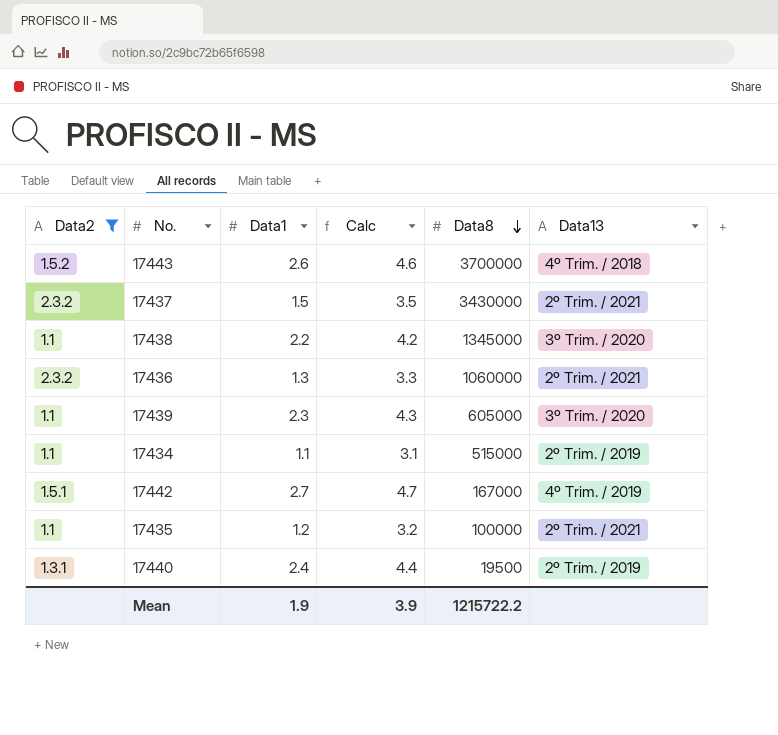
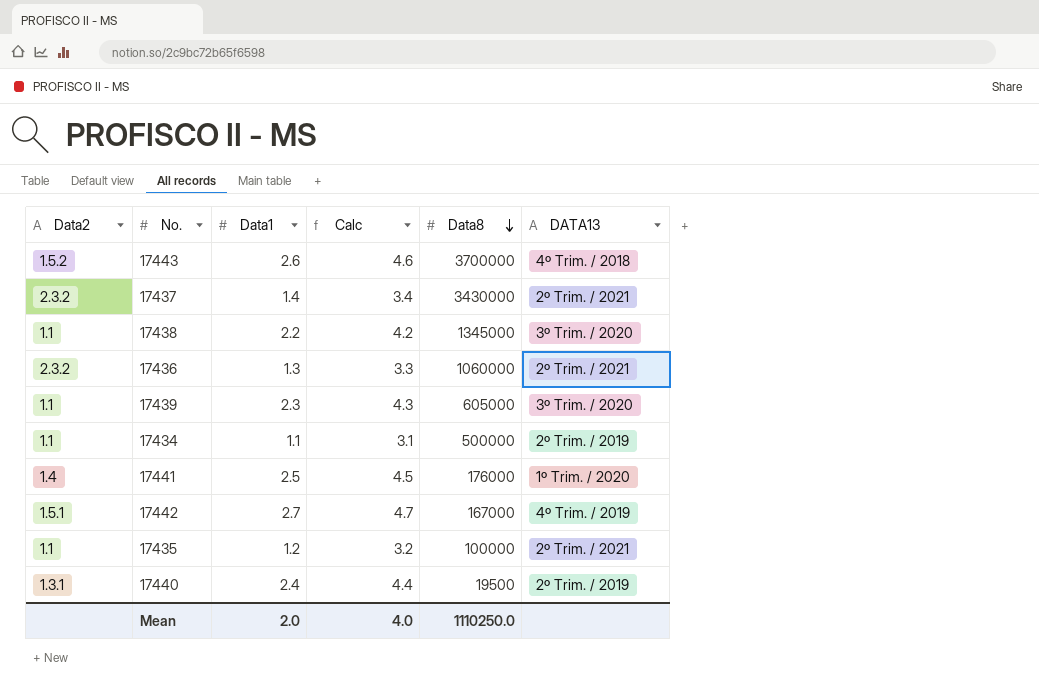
filter: Data2 != 1.4 -> none
column name: Data13 -> DATA13
17437 | Data1: 1.5 -> 1.4
17437 | Calc: 3.5 -> 3.4
17434 | Data8: 515000 -> 500000
Mean | Data1: 1.9 -> 2.0
Mean | Calc: 3.9 -> 4.0
Mean | Data8: 1215722.2 -> 1110250.0

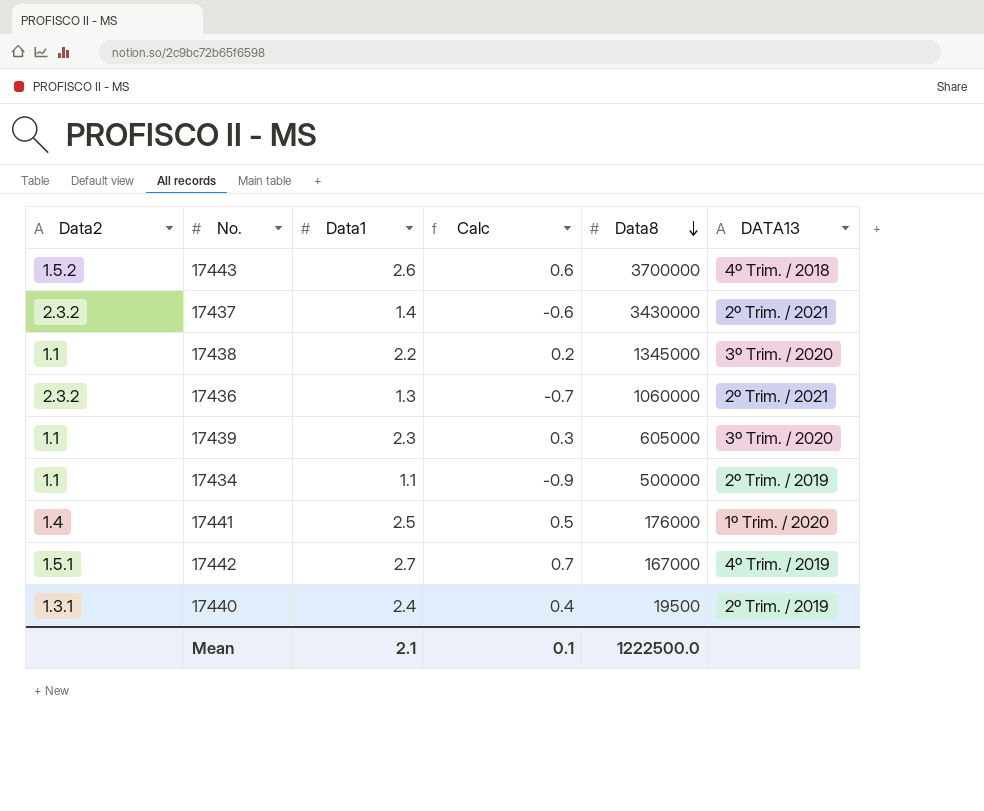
column Calc | formula: [Data1] + 2 -> [Data1] - 2
row 17435: 1.1 | 1.2 | 3.2 | 100000 | 2º Trim. / 2021 -> none
Mean | Data1: 2.0 -> 2.1
Mean | Calc: 4.0 -> 0.1
Mean | Data8: 1110250.0 -> 1222500.0

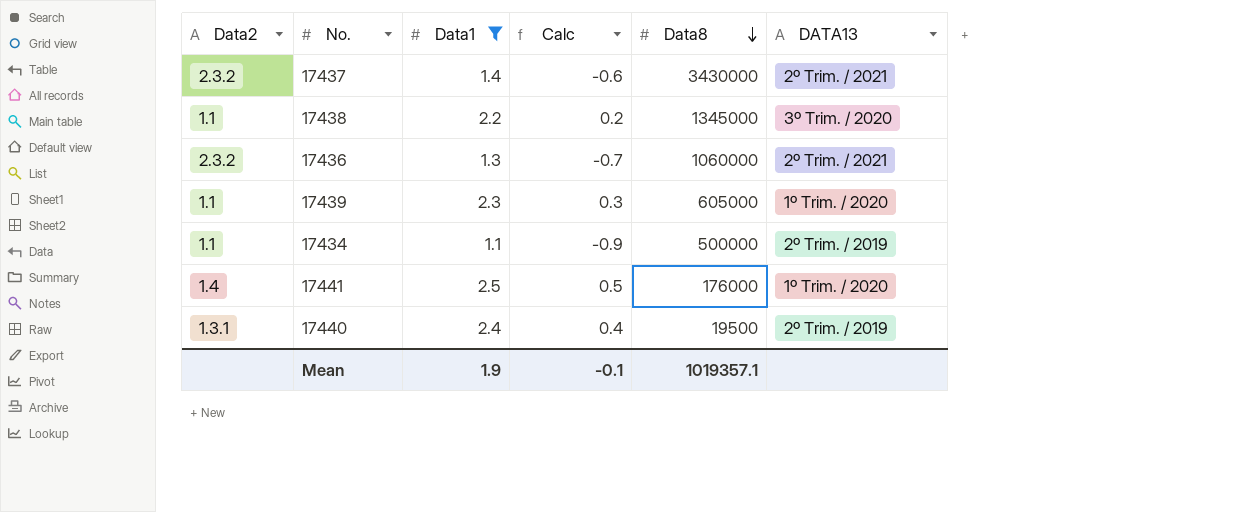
filter: none -> Data1 <= 2.5
17439 | DATA13: 3º Trim. / 2020 -> 1º Trim. / 2020
Mean | Data1: 2.1 -> 1.9
Mean | Calc: 0.1 -> -0.1
Mean | Data8: 1222500.0 -> 1019357.1

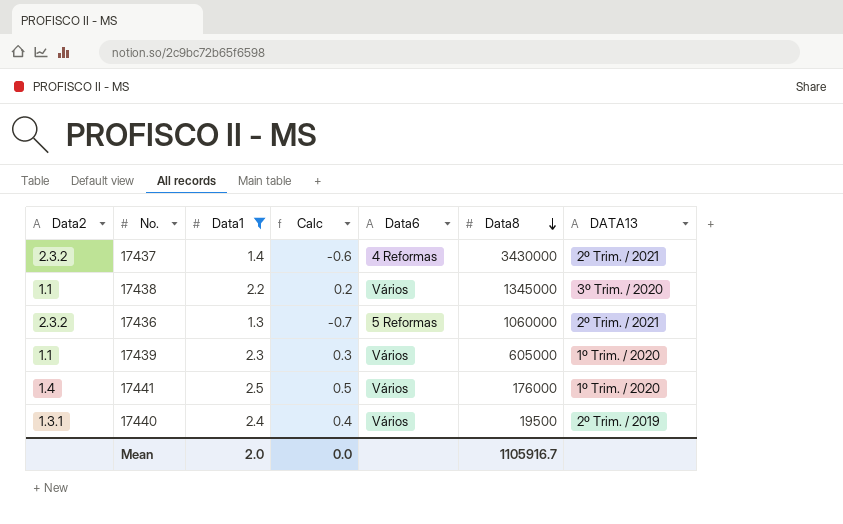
column Data6 | position: none -> 5
row 17434: 1.1 | 1.1 | -0.9 | 500000 | 2º Trim. / 2019 -> none
Mean | Data1: 1.9 -> 2.0
Mean | Calc: -0.1 -> 0.0
Mean | Data8: 1019357.1 -> 1105916.7

